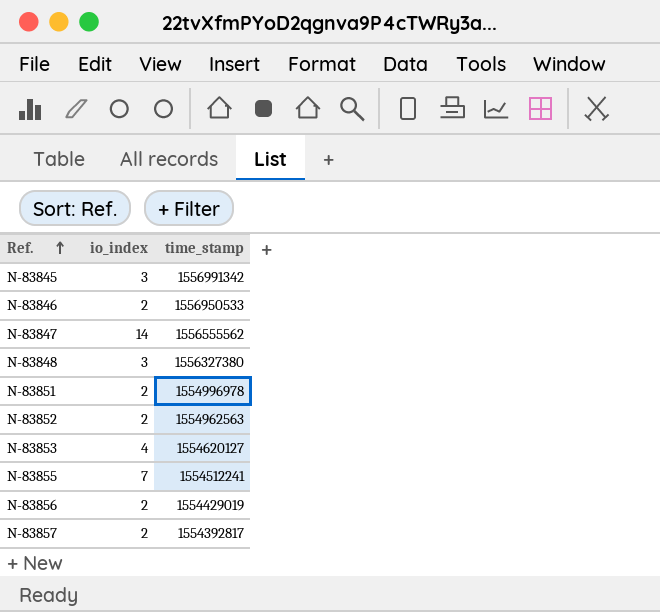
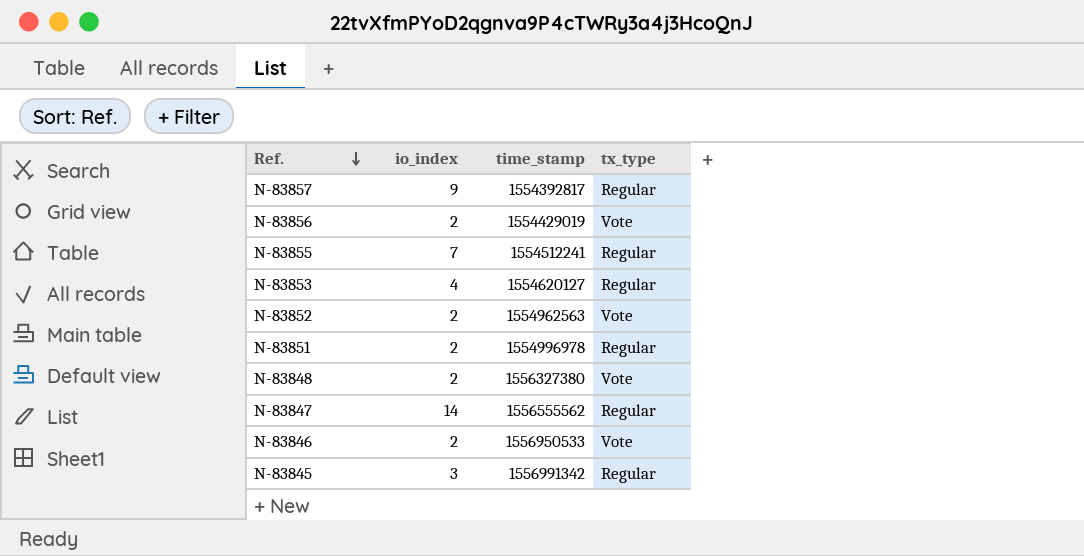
row order: Ref. ascending -> Ref. descending
column tx_type | position: none -> 4
N-83857 | io_index: 2 -> 9
N-83848 | io_index: 3 -> 2

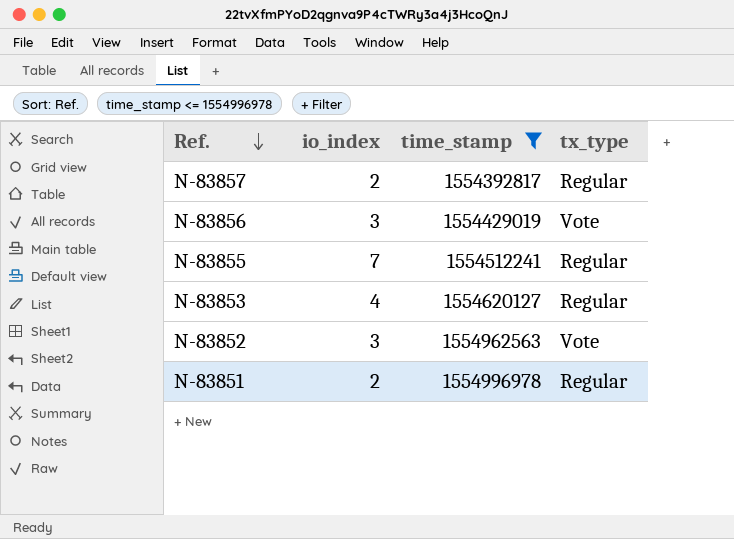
filter: none -> time_stamp <= 1554996978
N-83857 | io_index: 9 -> 2
N-83856 | io_index: 2 -> 3
N-83852 | io_index: 2 -> 3

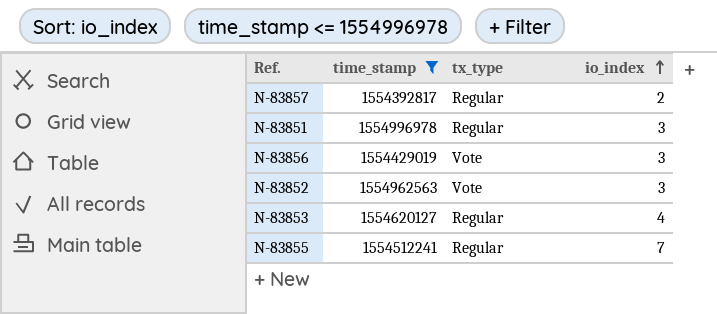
row order: Ref. descending -> io_index ascending
column io_index | position: 2 -> 4
N-83851 | io_index: 2 -> 3

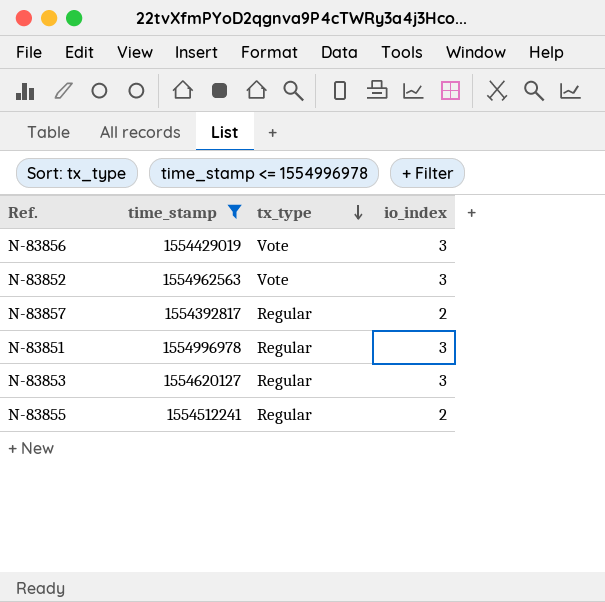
row order: io_index ascending -> tx_type descending
N-83853 | io_index: 4 -> 3
N-83855 | io_index: 7 -> 2

